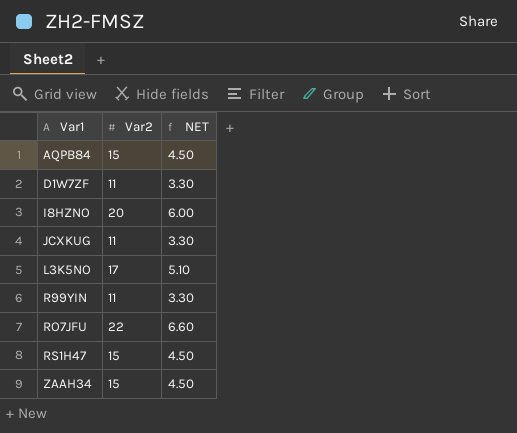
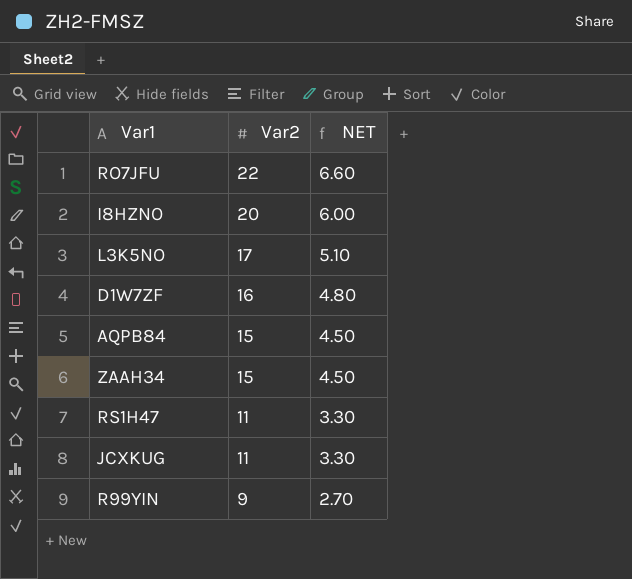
row order: Var1 ascending -> Var2 descending
D1W7ZF | Var2: 11 -> 16
D1W7ZF | NET: 3.30 -> 4.80
RS1H47 | Var2: 15 -> 11
RS1H47 | NET: 4.50 -> 3.30
R99YIN | Var2: 11 -> 9
R99YIN | NET: 3.30 -> 2.70

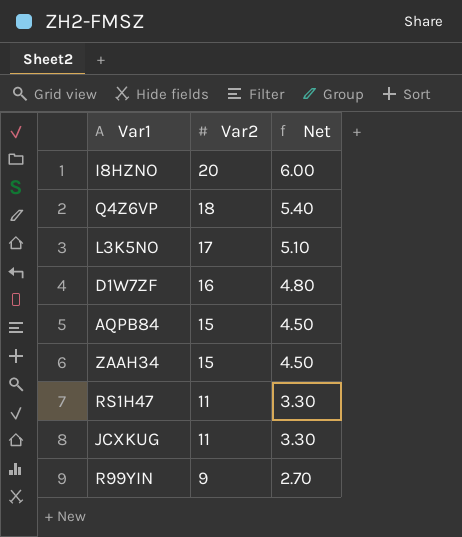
column name: NET -> Net
row RO7JFU: 22 | 6.60 -> none
row Q4Z6VP: none -> 18 | 5.40

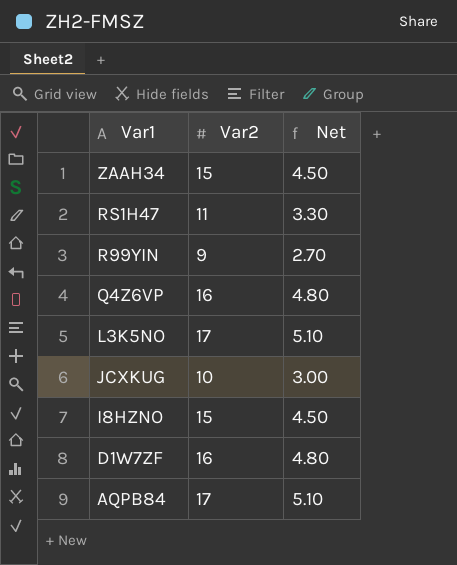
row order: Var2 descending -> Var1 descending
Q4Z6VP | Var2: 18 -> 16
Q4Z6VP | Net: 5.40 -> 4.80
JCXKUG | Var2: 11 -> 10
JCXKUG | Net: 3.30 -> 3.00
I8HZNO | Var2: 20 -> 15
I8HZNO | Net: 6.00 -> 4.50
AQPB84 | Var2: 15 -> 17
AQPB84 | Net: 4.50 -> 5.10

